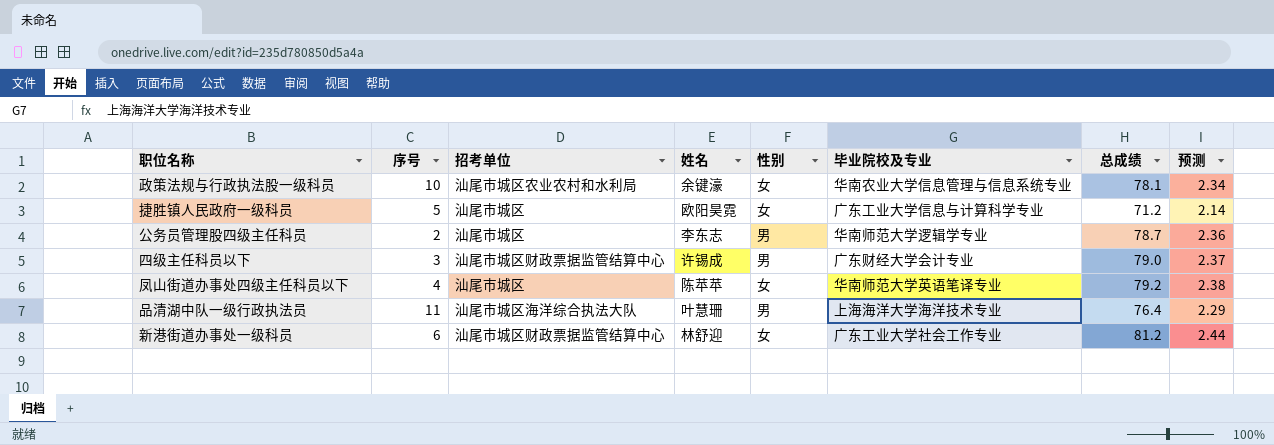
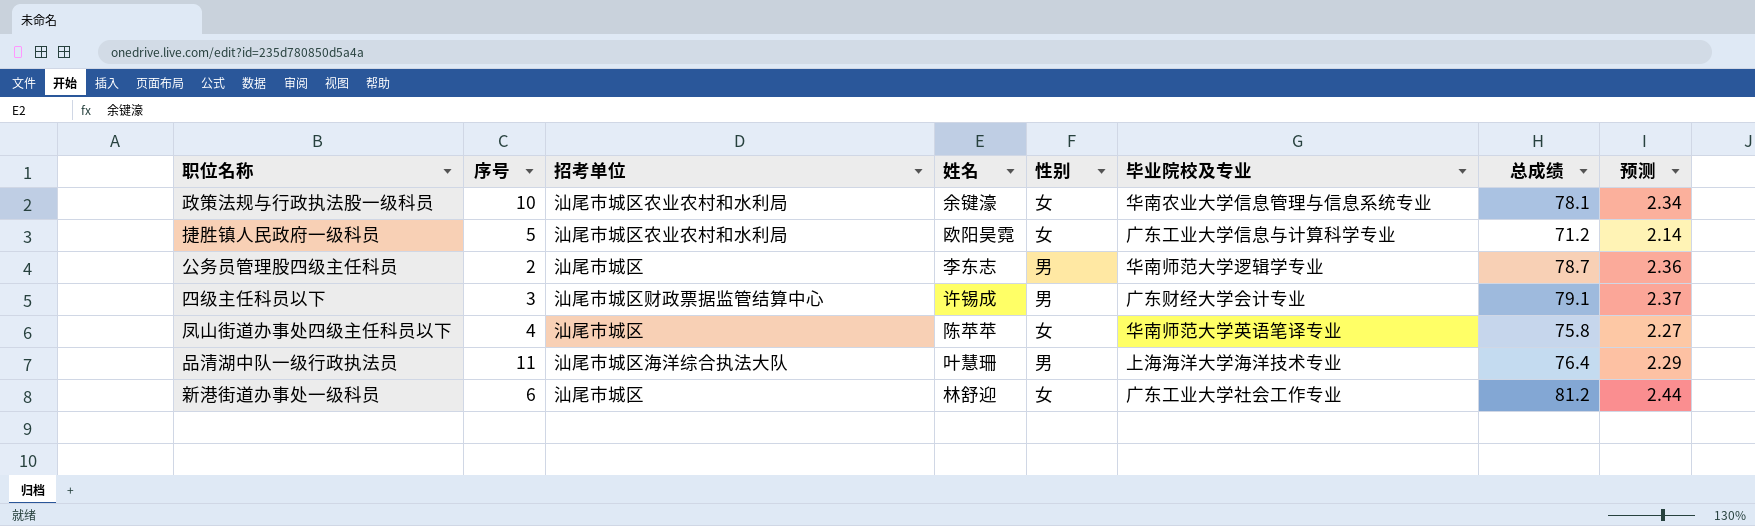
捷胜镇人民政府一级科员 | 招考单位: 汕尾市城区 -> 汕尾市城区农业农村和水利局
四级主任科员以下 | 总成绩: 79.0 -> 79.1
凤山街道办事处四级主任科员以下 | 总成绩: 79.2 -> 75.8
凤山街道办事处四级主任科员以下 | 预测: 2.38 -> 2.27
新港街道办事处一级科员 | 招考单位: 汕尾市城区财政票据监管结算中心 -> 汕尾市城区

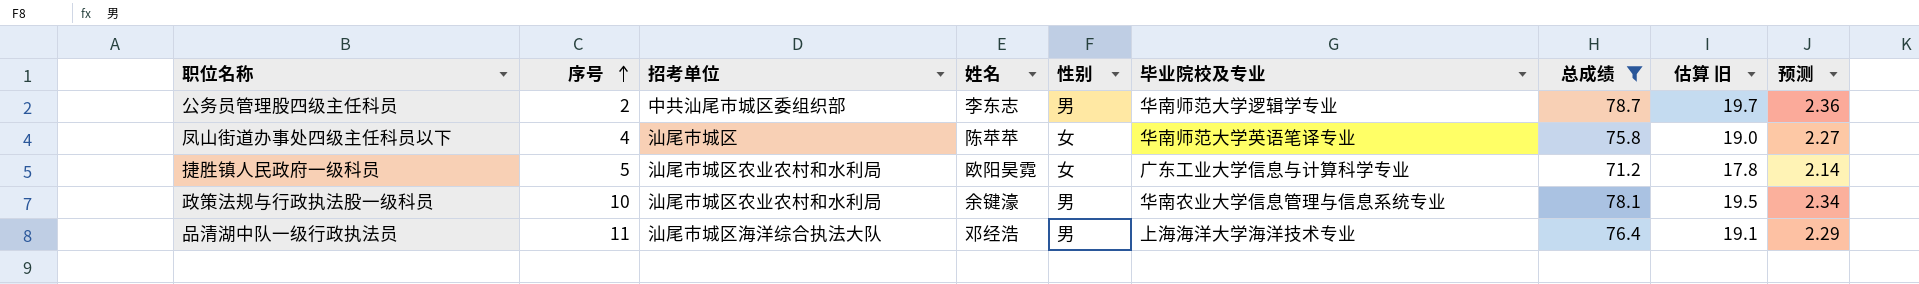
filter: none -> 总成绩 <= 78.7
row order: none -> 序号 ascending
column 估算 旧 | formula: none -> [总成绩] * 0.25
公务员管理股四级主任科员 | 招考单位: 汕尾市城区 -> 中共汕尾市城区委组织部
政策法规与行政执法股一级科员 | 性别: 女 -> 男
品清湖中队一级行政执法员 | 姓名: 叶慧珊 -> 邓经浩

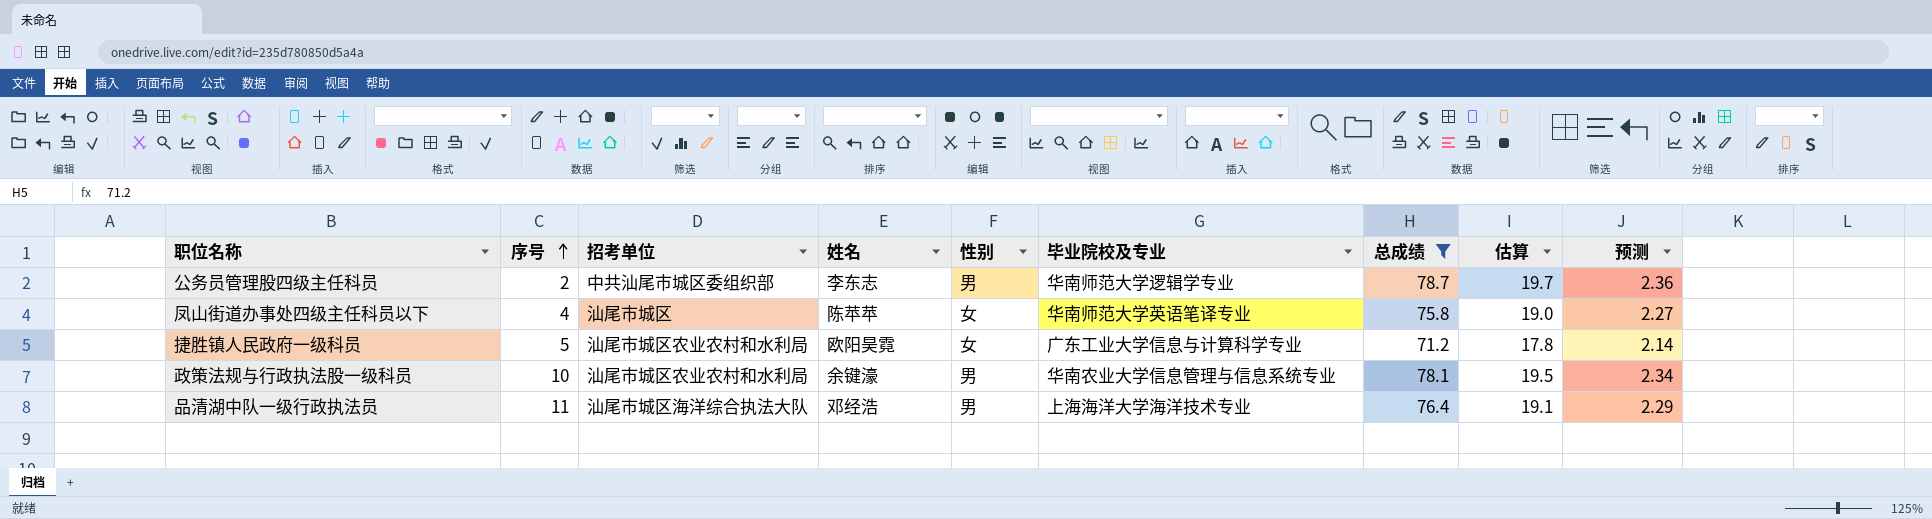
column name: 估算 旧 -> 估算

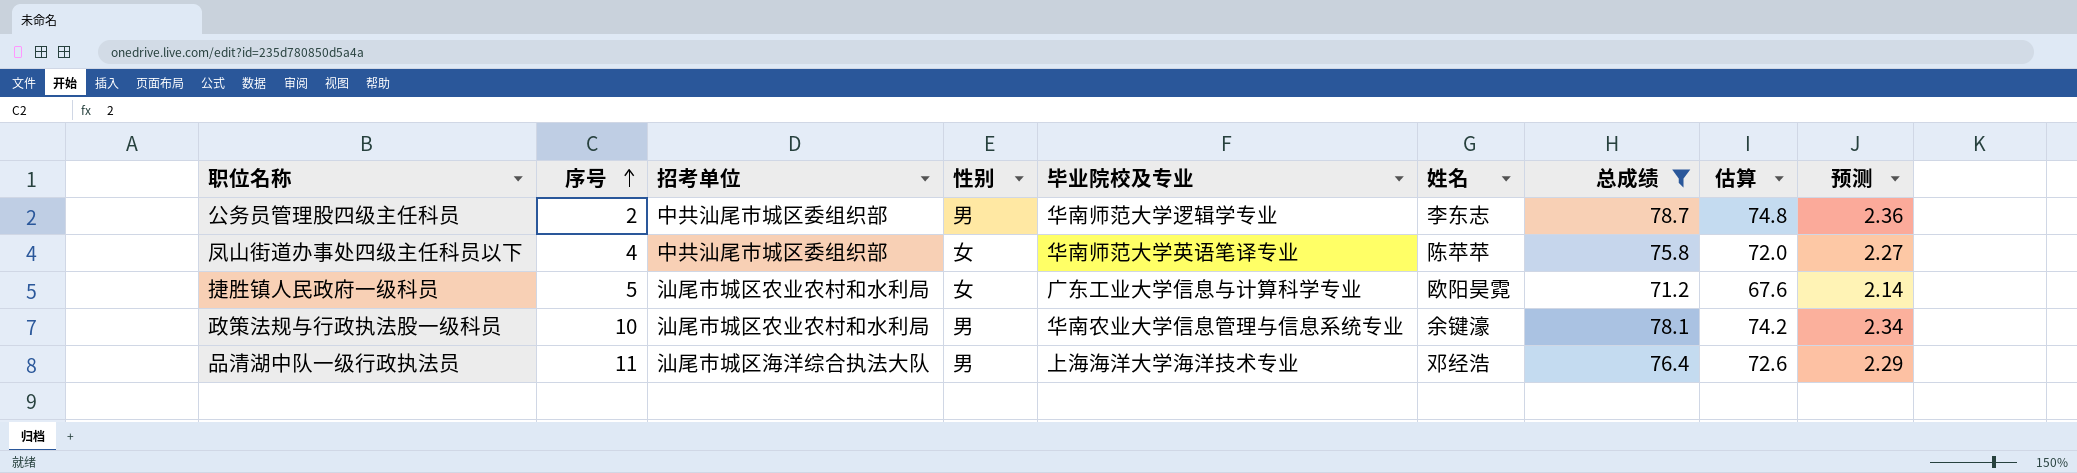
column 姓名 | position: 4 -> 6
column 估算 | formula: [总成绩] * 0.25 -> [总成绩] * 0.95
凤山街道办事处四级主任科员以下 | 招考单位: 汕尾市城区 -> 中共汕尾市城区委组织部

